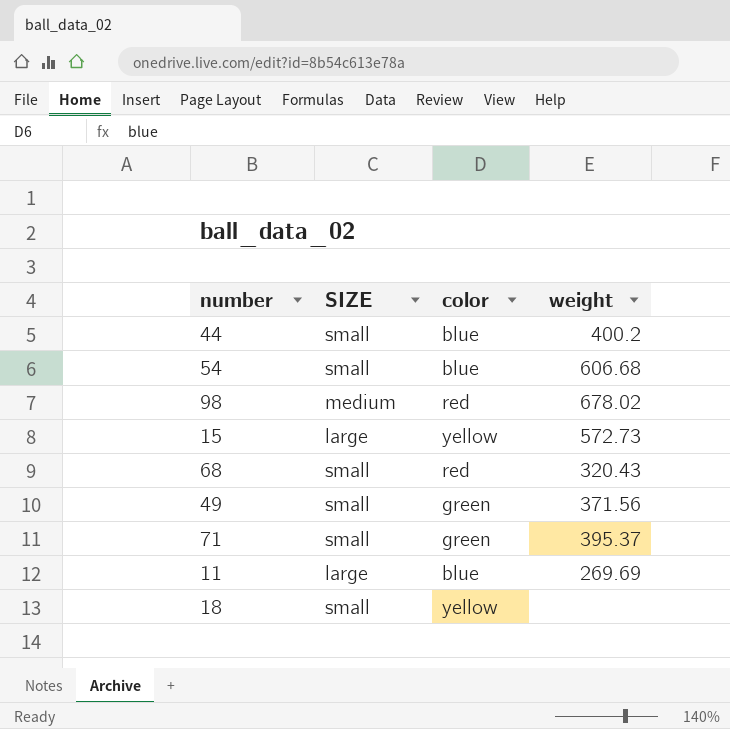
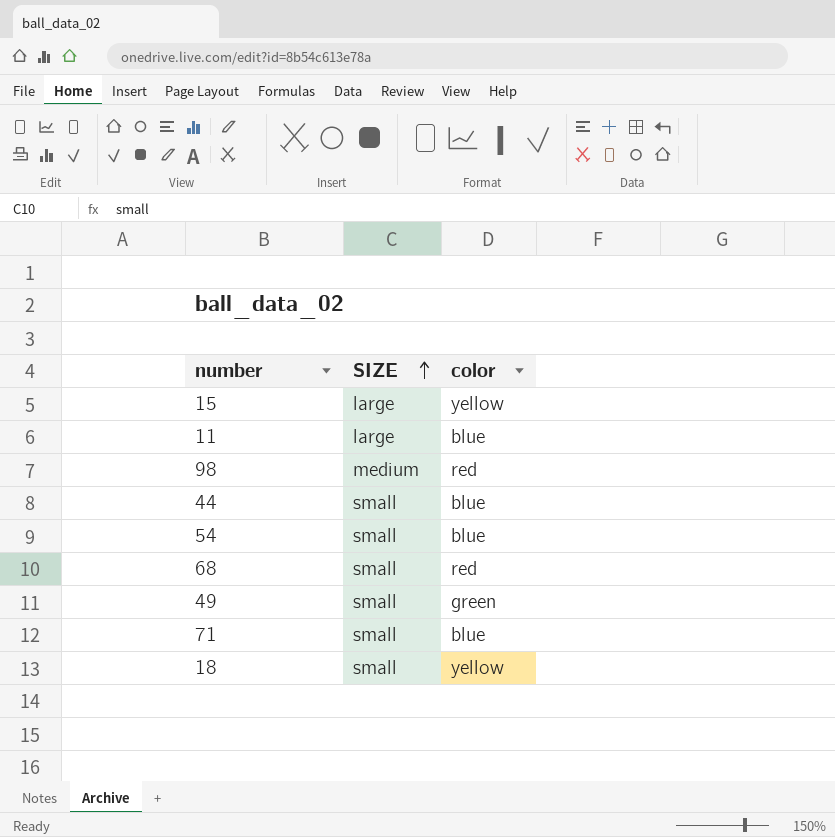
row order: none -> SIZE ascending
column weight | position: 4 -> none
71 | color: green -> blue

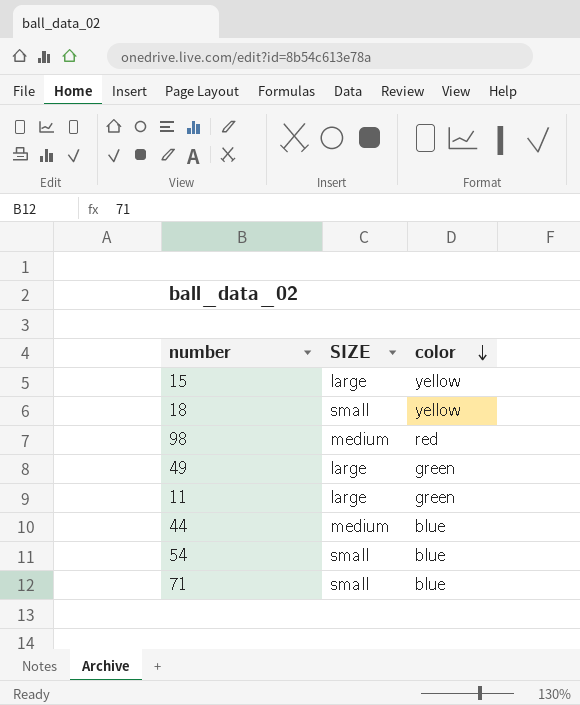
row order: SIZE ascending -> color descending
row 68: small | red -> none
49 | SIZE: small -> large
11 | color: blue -> green
44 | SIZE: small -> medium

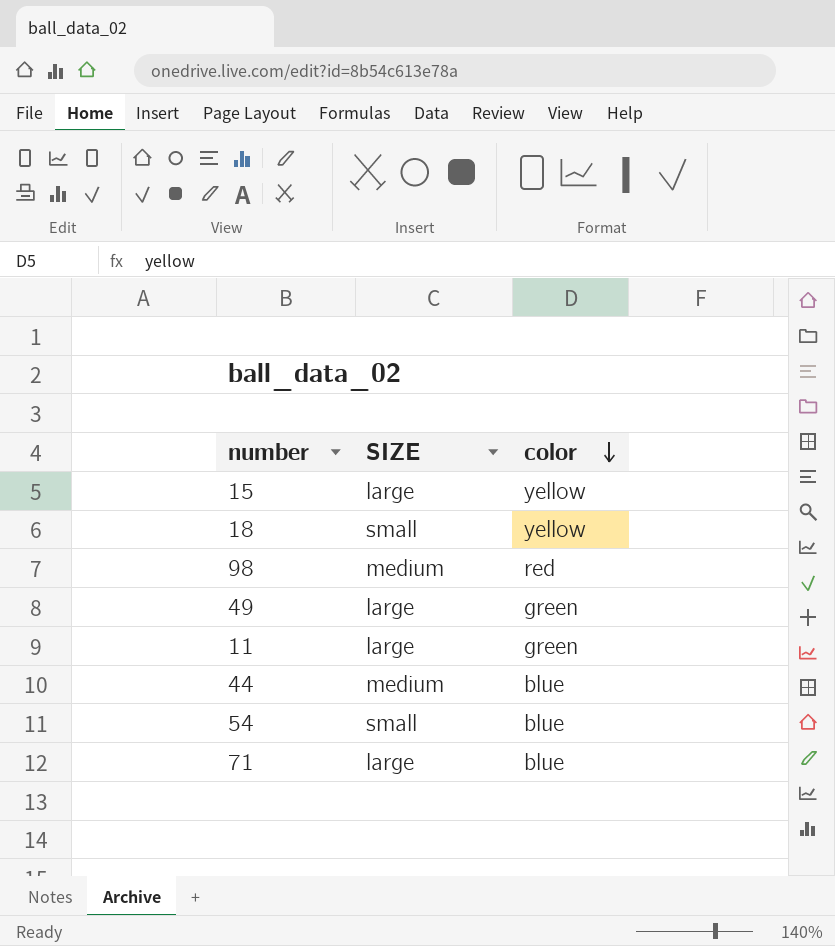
71 | SIZE: small -> large

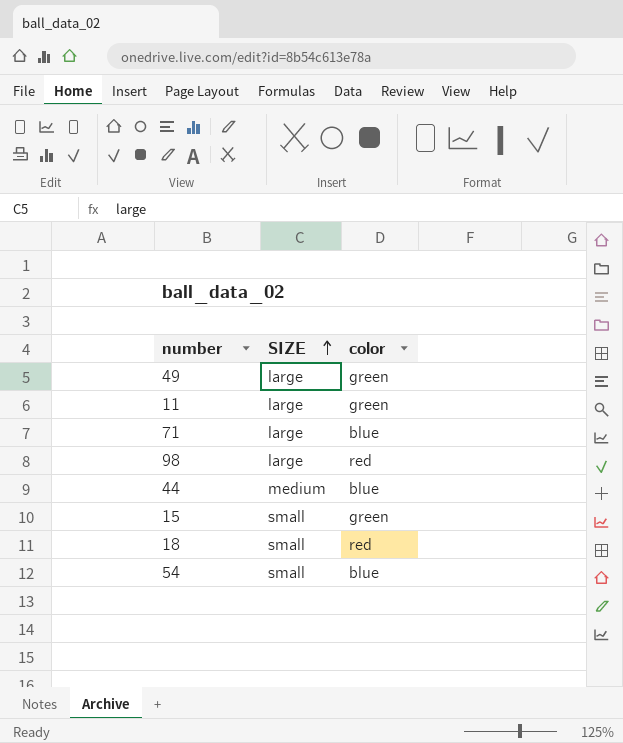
row order: color descending -> SIZE ascending
98 | SIZE: medium -> large
15 | SIZE: large -> small
15 | color: yellow -> green
18 | color: yellow -> red

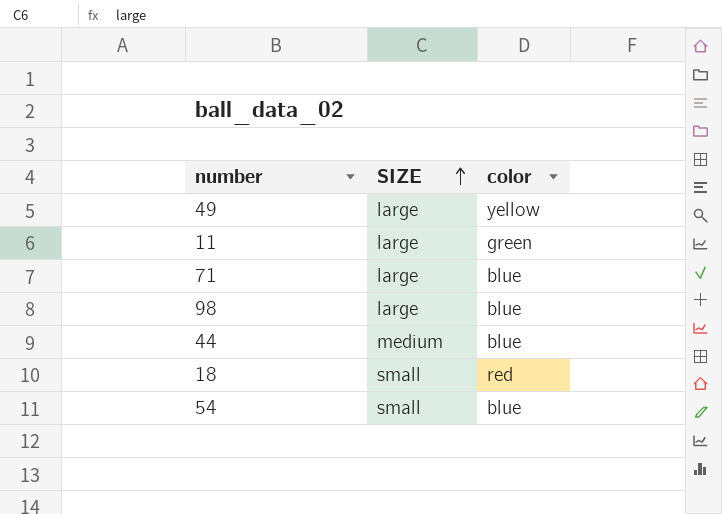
row 15: small | green -> none
49 | color: green -> yellow
98 | color: red -> blue

